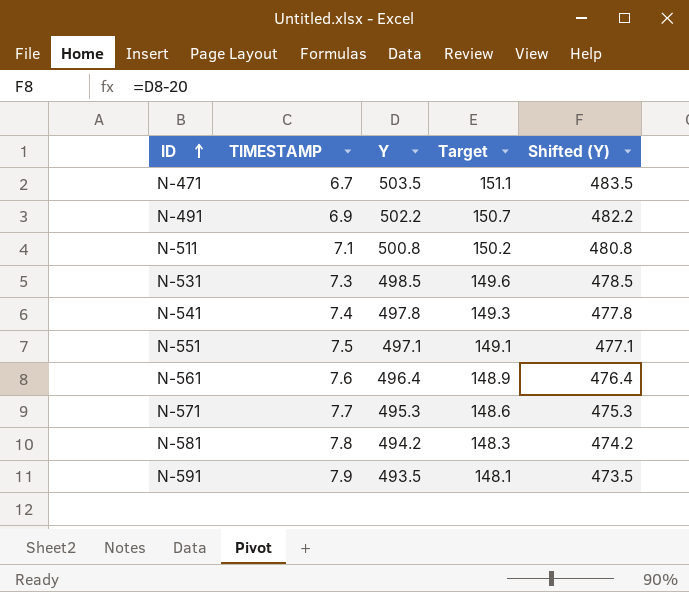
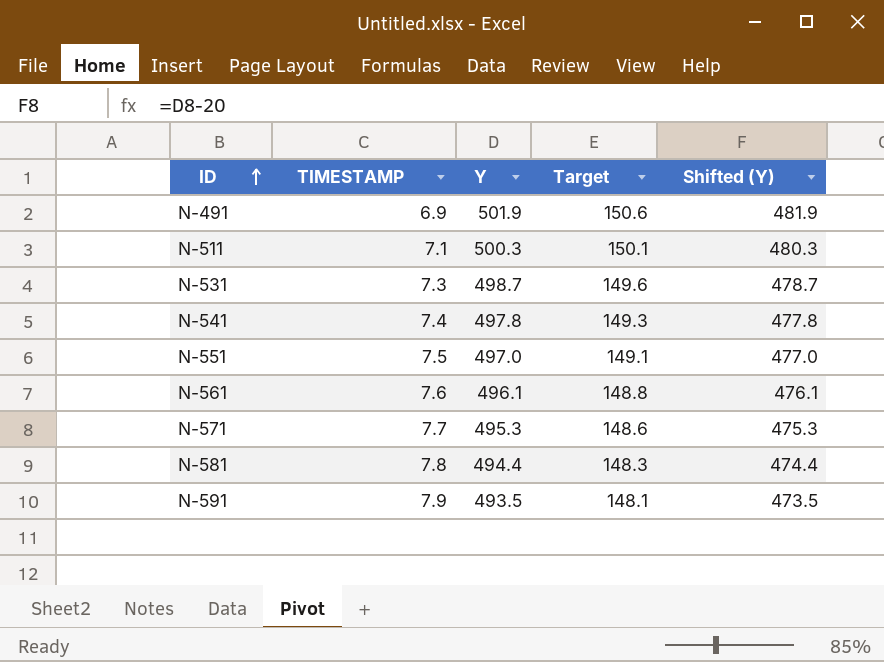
row N-471: 6.7 | 503.5 | 151.1 | 483.5 -> none
N-491 | Y: 502.2 -> 501.9
N-491 | Target: 150.7 -> 150.6
N-491 | Shifted (Y): 482.2 -> 481.9
N-511 | Y: 500.8 -> 500.3
N-511 | Target: 150.2 -> 150.1
N-511 | Shifted (Y): 480.8 -> 480.3
N-531 | Y: 498.5 -> 498.7
N-531 | Shifted (Y): 478.5 -> 478.7
N-551 | Y: 497.1 -> 497.0
N-551 | Shifted (Y): 477.1 -> 477.0
N-561 | Y: 496.4 -> 496.1
N-561 | Target: 148.9 -> 148.8
N-561 | Shifted (Y): 476.4 -> 476.1
N-581 | Y: 494.2 -> 494.4
N-581 | Shifted (Y): 474.2 -> 474.4

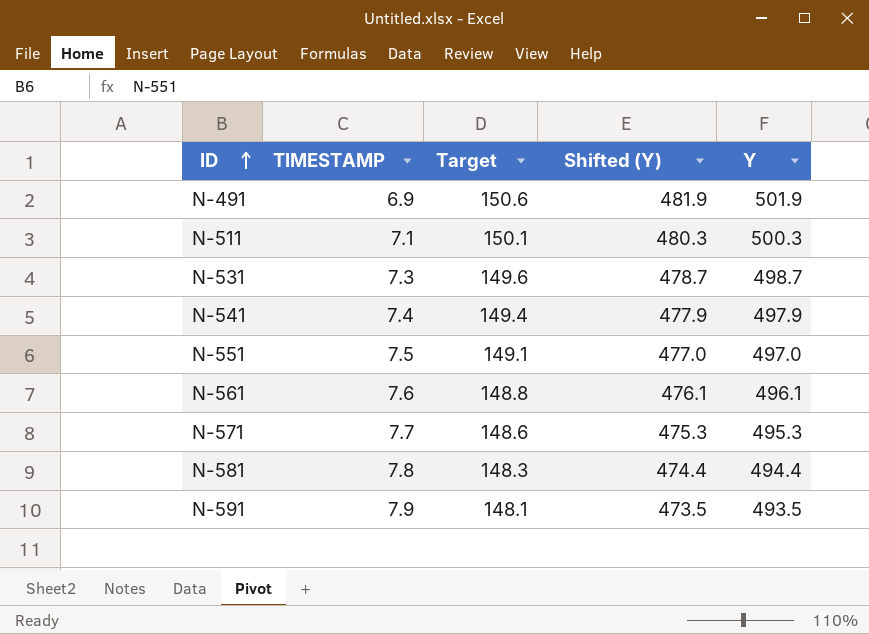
column Y | position: 3 -> 5
N-541 | Target: 149.3 -> 149.4
N-541 | Shifted (Y): 477.8 -> 477.9
N-541 | Y: 497.8 -> 497.9

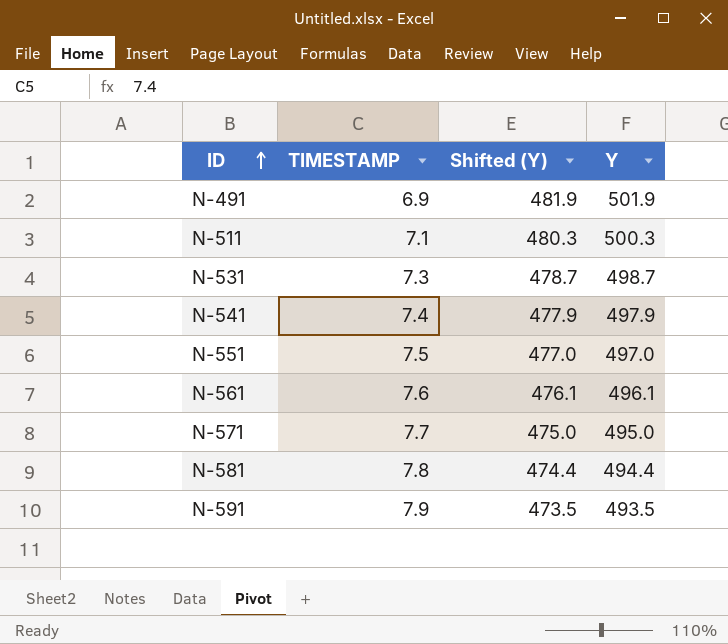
column Target | formula: [Y] * 0.3 -> none
N-571 | Shifted (Y): 475.3 -> 475.0
N-571 | Y: 495.3 -> 495.0

